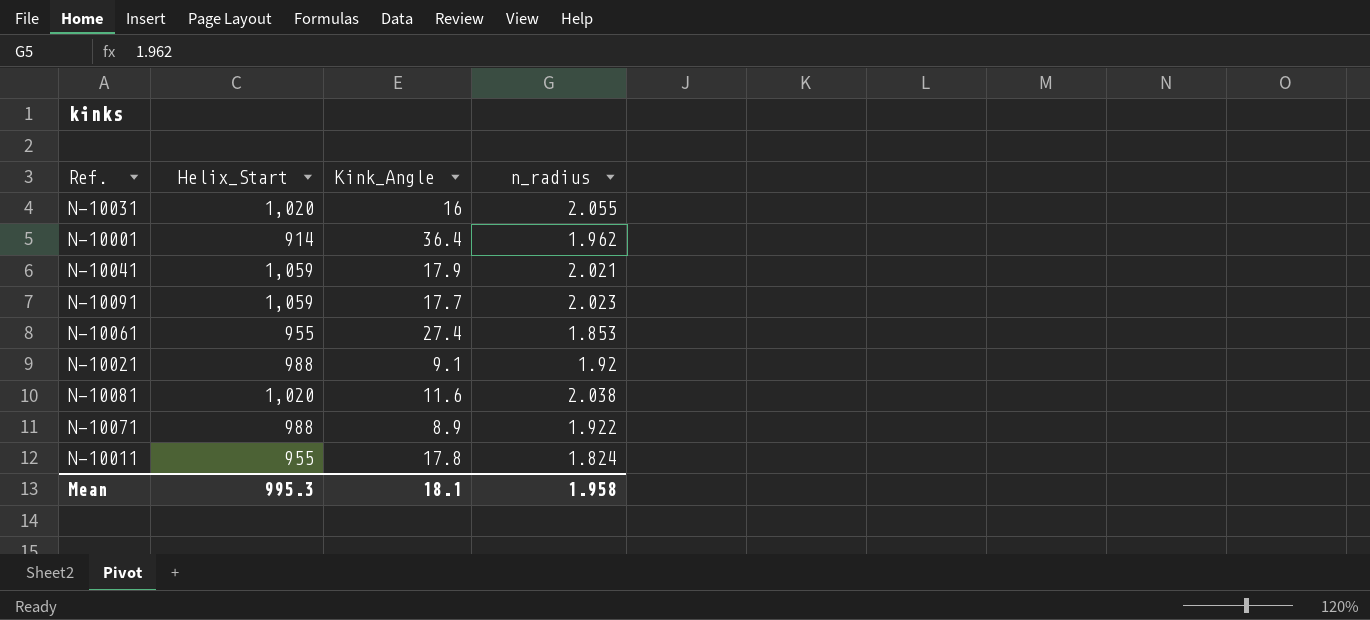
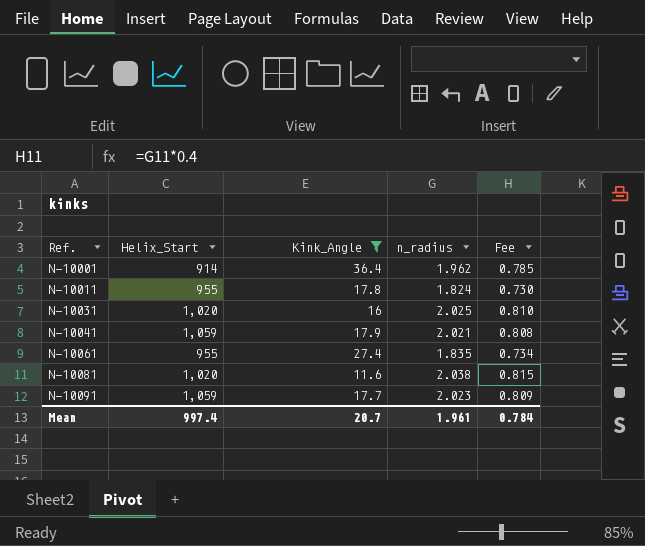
filter: none -> Kink_Angle >= 11.6
row order: none -> Ref. ascending
column Fee | formula: none -> [n_radius] * 0.4
N-10031 | n_radius: 2.055 -> 2.025
N-10061 | n_radius: 1.853 -> 1.835
Mean | Helix_Start: 995.3 -> 997.4
Mean | Kink_Angle: 18.1 -> 20.7
Mean | n_radius: 1.958 -> 1.961

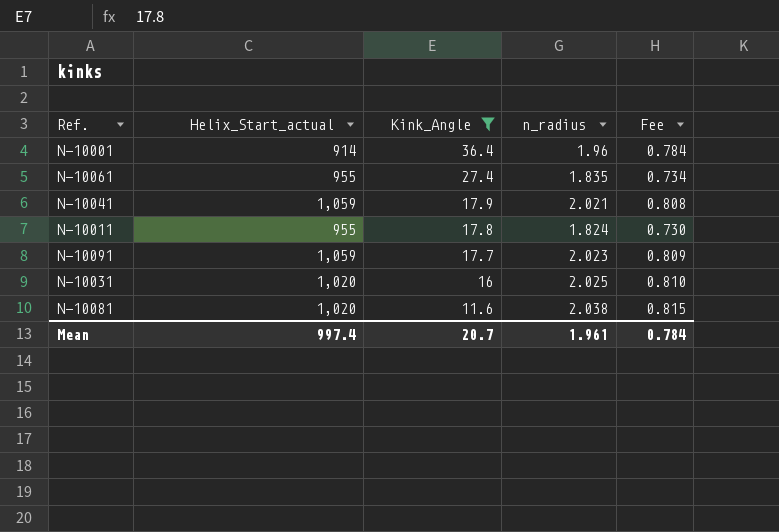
row order: Ref. ascending -> Kink_Angle descending
column name: Helix_Start -> Helix_Start_actual
N-10001 | n_radius: 1.962 -> 1.96
N-10001 | Fee: 0.785 -> 0.784

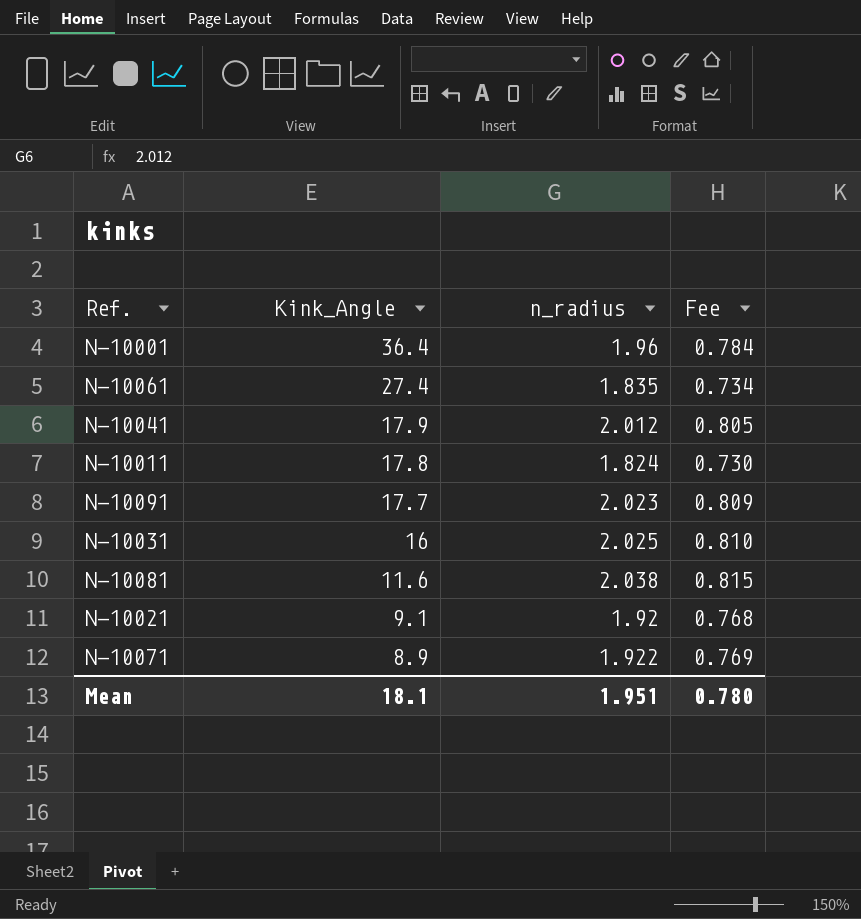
filter: Kink_Angle >= 11.6 -> none
column Helix_Start_actual | position: 2 -> none
N-10041 | n_radius: 2.021 -> 2.012
N-10041 | Fee: 0.808 -> 0.805
Mean | Kink_Angle: 20.7 -> 18.1
Mean | n_radius: 1.961 -> 1.951
Mean | Fee: 0.784 -> 0.780

